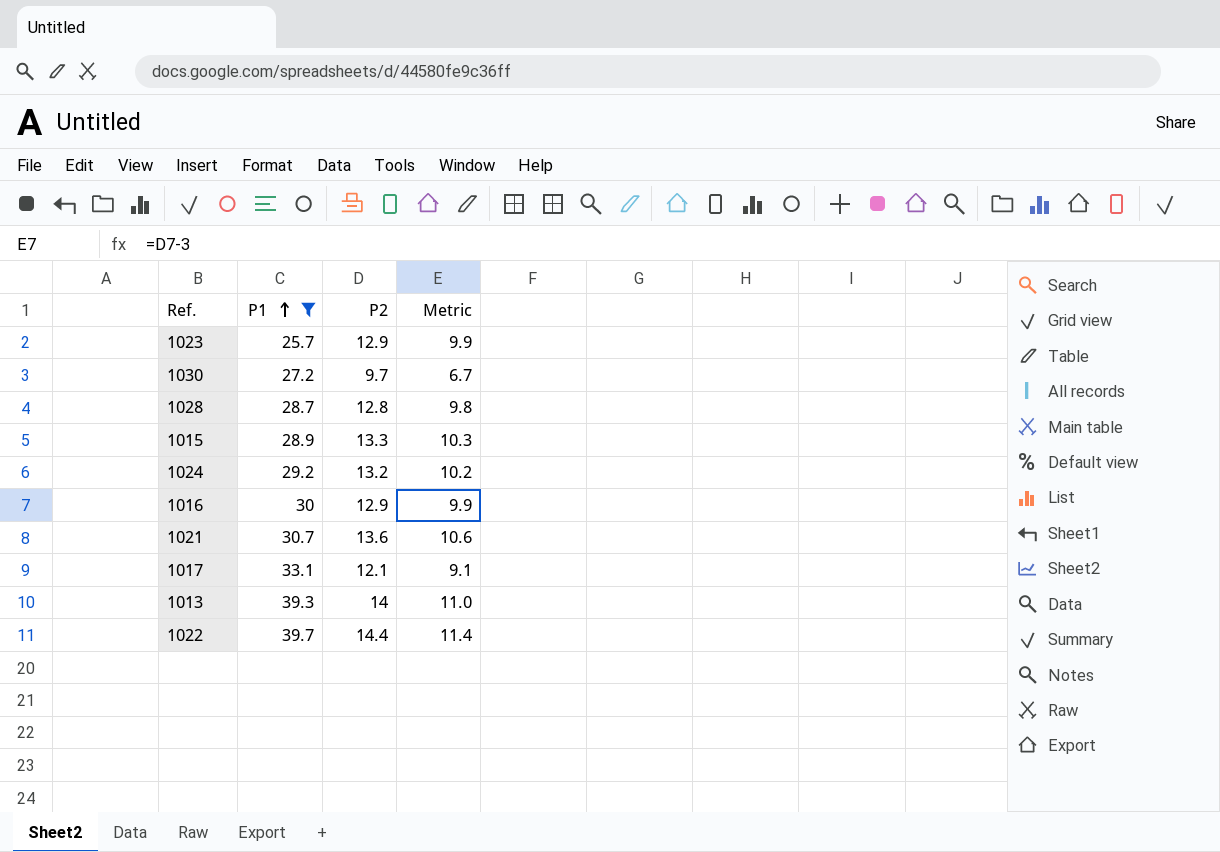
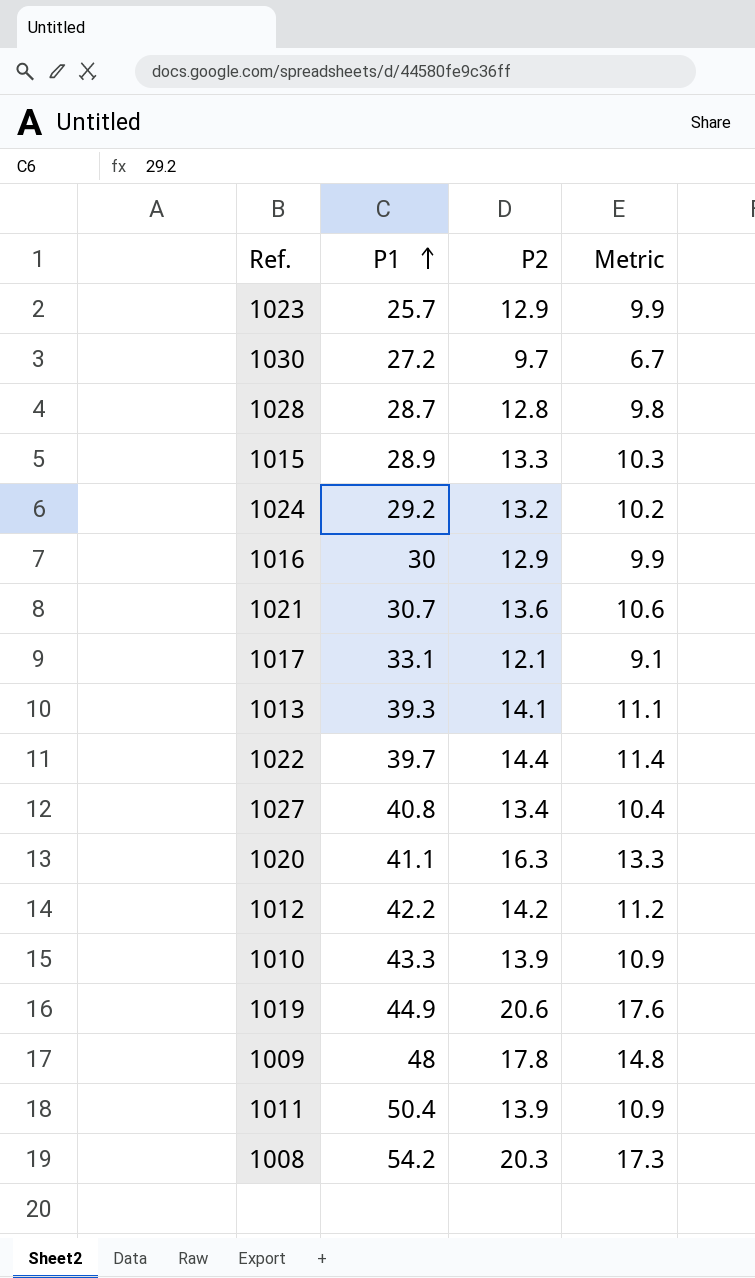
filter: P1 <= 39.7 -> none
1013 | P2: 14 -> 14.1
1013 | Metric: 11.0 -> 11.1

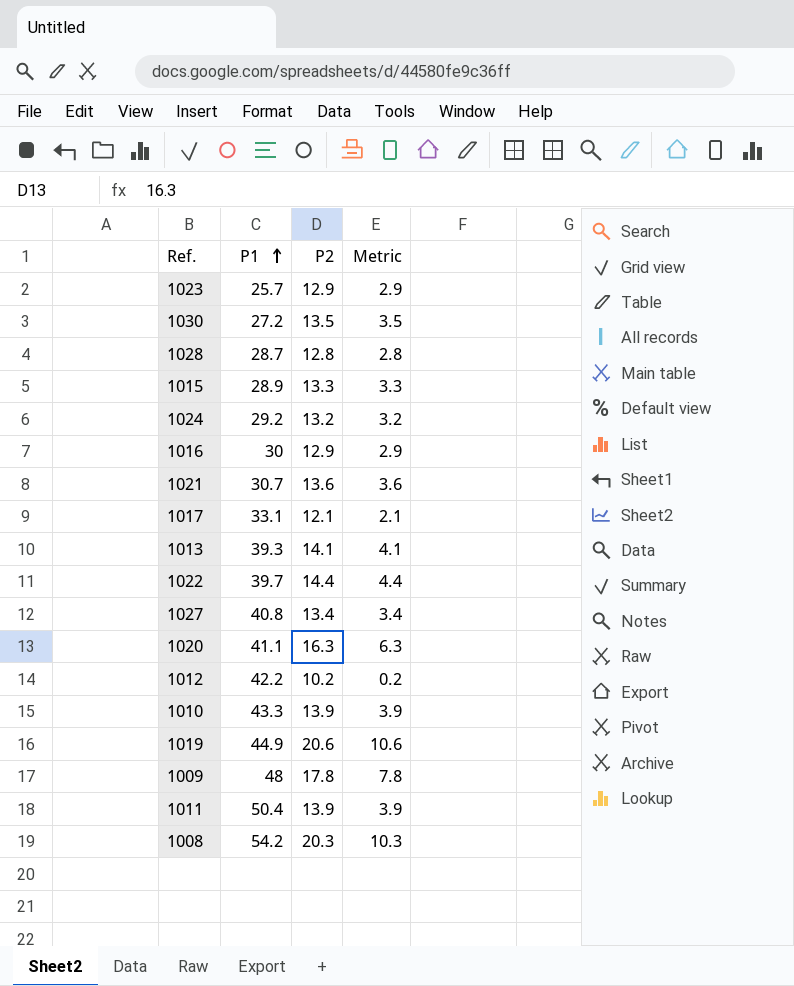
column Metric | formula: [P2] - 3 -> [P2] - 10
1030 | P2: 9.7 -> 13.5
1012 | P2: 14.2 -> 10.2

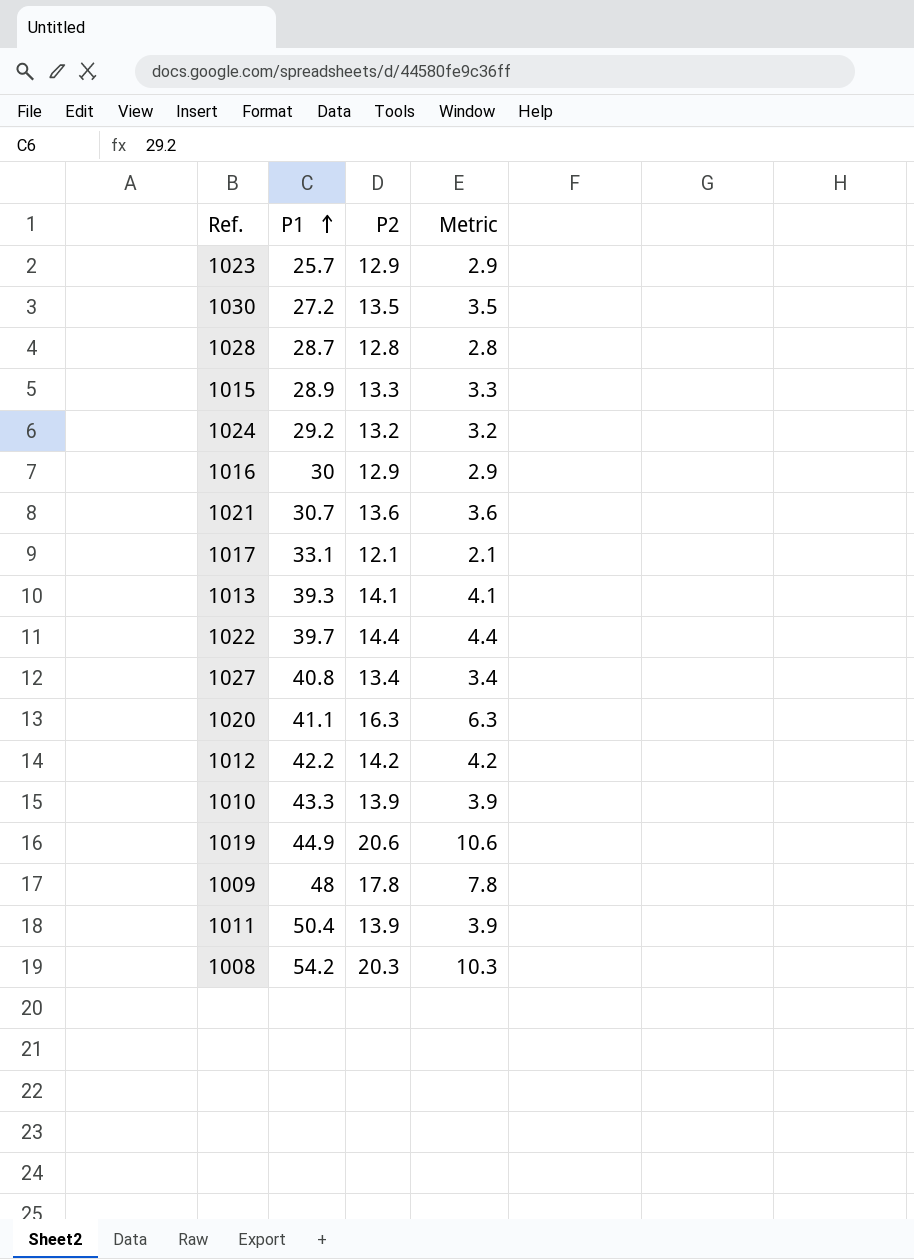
1012 | P2: 10.2 -> 14.2
1012 | Metric: 0.2 -> 4.2

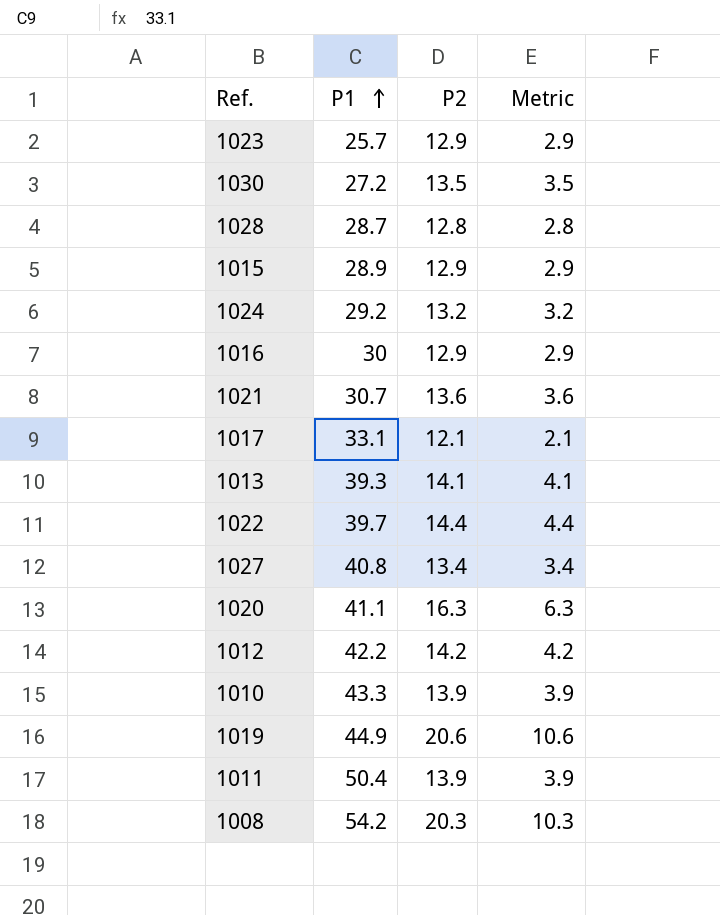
row 1009: 48 | 17.8 | 7.8 -> none
1015 | P2: 13.3 -> 12.9
1015 | Metric: 3.3 -> 2.9

